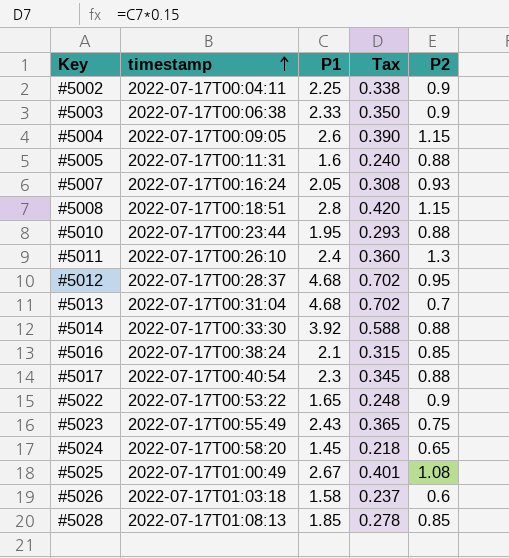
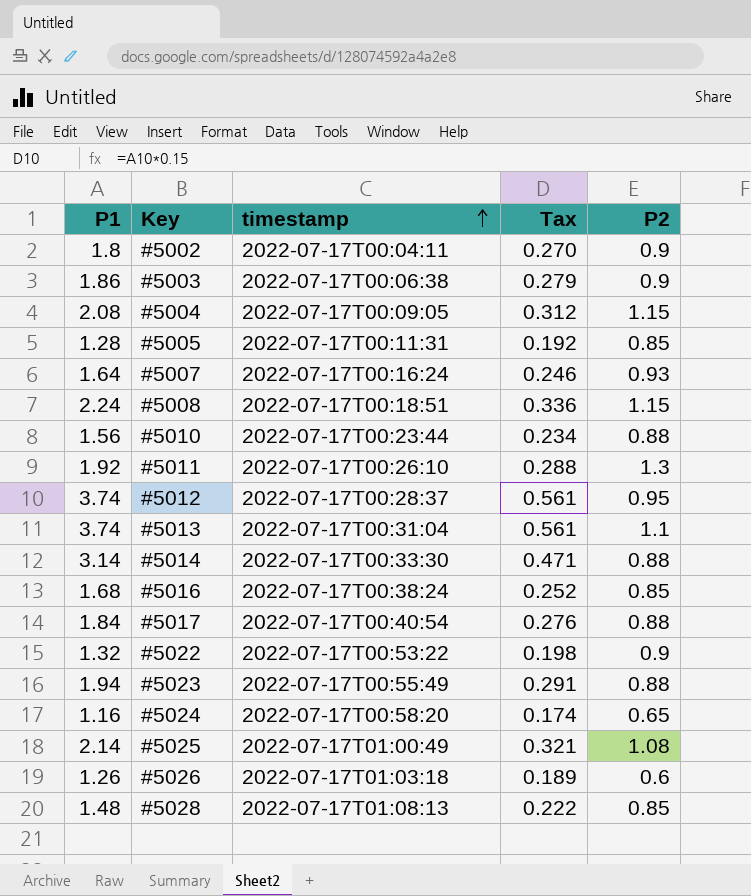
column P1 | position: 3 -> 1
#5002 | P1: 2.25 -> 1.8
#5002 | Tax: 0.338 -> 0.270
#5003 | P1: 2.33 -> 1.86
#5003 | Tax: 0.350 -> 0.279
#5004 | P1: 2.6 -> 2.08
#5004 | Tax: 0.390 -> 0.312
#5005 | P1: 1.6 -> 1.28
#5005 | Tax: 0.240 -> 0.192
#5005 | P2: 0.88 -> 0.85
#5007 | P1: 2.05 -> 1.64
#5007 | Tax: 0.308 -> 0.246
#5008 | P1: 2.8 -> 2.24
#5008 | Tax: 0.420 -> 0.336
#5010 | P1: 1.95 -> 1.56
#5010 | Tax: 0.293 -> 0.234
#5011 | P1: 2.4 -> 1.92
#5011 | Tax: 0.360 -> 0.288
#5012 | P1: 4.68 -> 3.74
#5012 | Tax: 0.702 -> 0.561
#5013 | P1: 4.68 -> 3.74
#5013 | Tax: 0.702 -> 0.561
#5013 | P2: 0.7 -> 1.1
#5014 | P1: 3.92 -> 3.14
#5014 | Tax: 0.588 -> 0.471
#5016 | P1: 2.1 -> 1.68
#5016 | Tax: 0.315 -> 0.252
#5017 | P1: 2.3 -> 1.84
#5017 | Tax: 0.345 -> 0.276
#5022 | P1: 1.65 -> 1.32
#5022 | Tax: 0.248 -> 0.198
#5023 | P1: 2.43 -> 1.94
#5023 | Tax: 0.365 -> 0.291
#5023 | P2: 0.75 -> 0.88
#5024 | P1: 1.45 -> 1.16
#5024 | Tax: 0.218 -> 0.174
#5025 | P1: 2.67 -> 2.14
#5025 | Tax: 0.401 -> 0.321
#5026 | P1: 1.58 -> 1.26
#5026 | Tax: 0.237 -> 0.189
#5028 | P1: 1.85 -> 1.48
#5028 | Tax: 0.278 -> 0.222

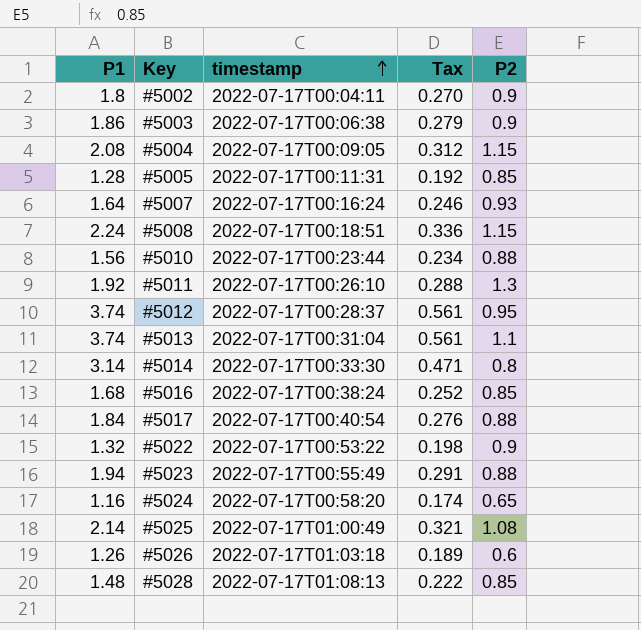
#5014 | P2: 0.88 -> 0.8

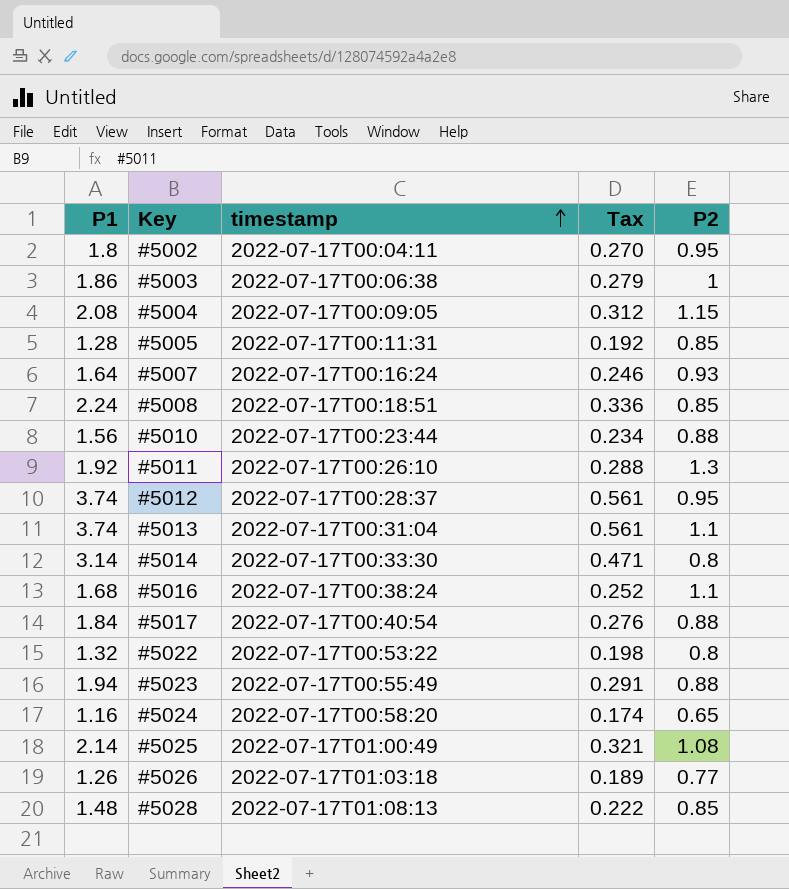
#5002 | P2: 0.9 -> 0.95
#5003 | P2: 0.9 -> 1
#5008 | P2: 1.15 -> 0.85
#5016 | P2: 0.85 -> 1.1
#5022 | P2: 0.9 -> 0.8
#5026 | P2: 0.6 -> 0.77

